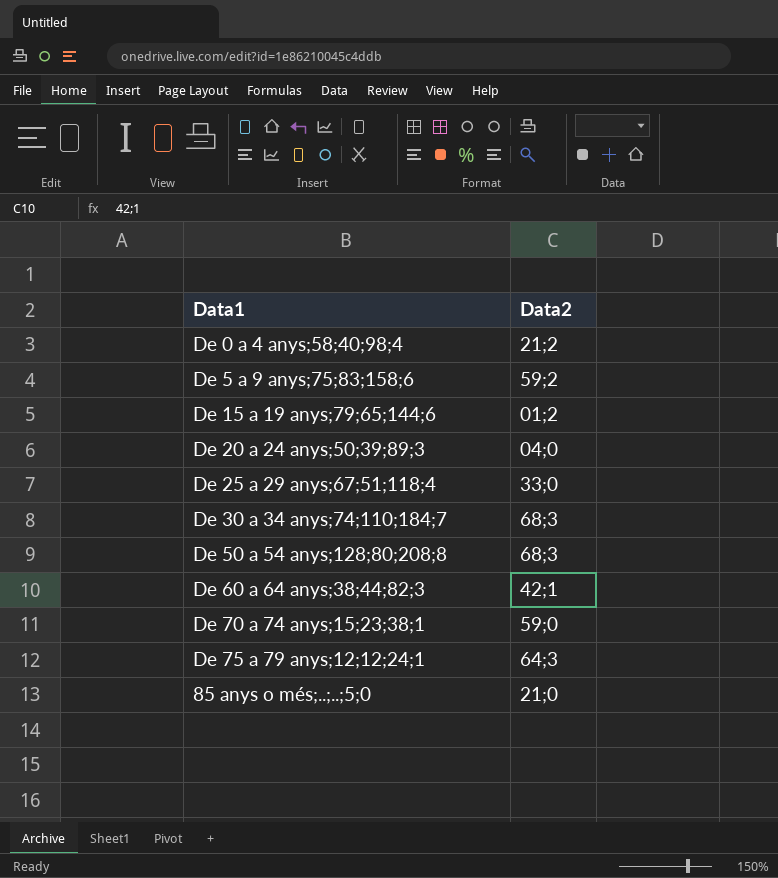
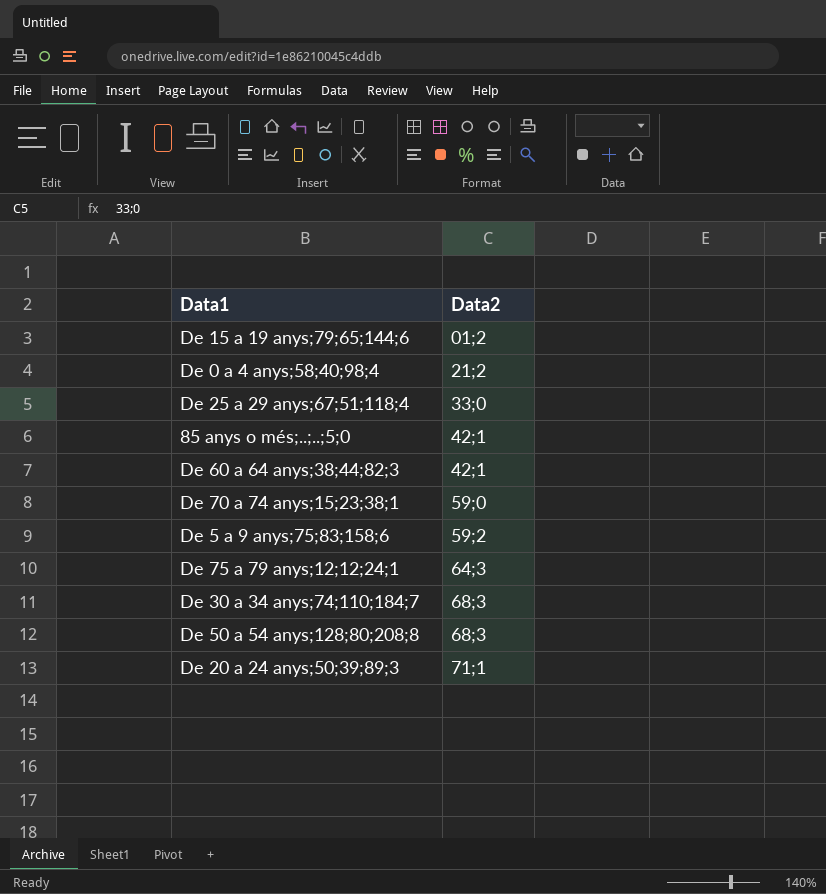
row order: none -> Data2 ascending
85 anys o més;..;..;5;0 | Data2: 21;0 -> 42;1
De 20 a 24 anys;50;39;89;3 | Data2: 04;0 -> 71;1

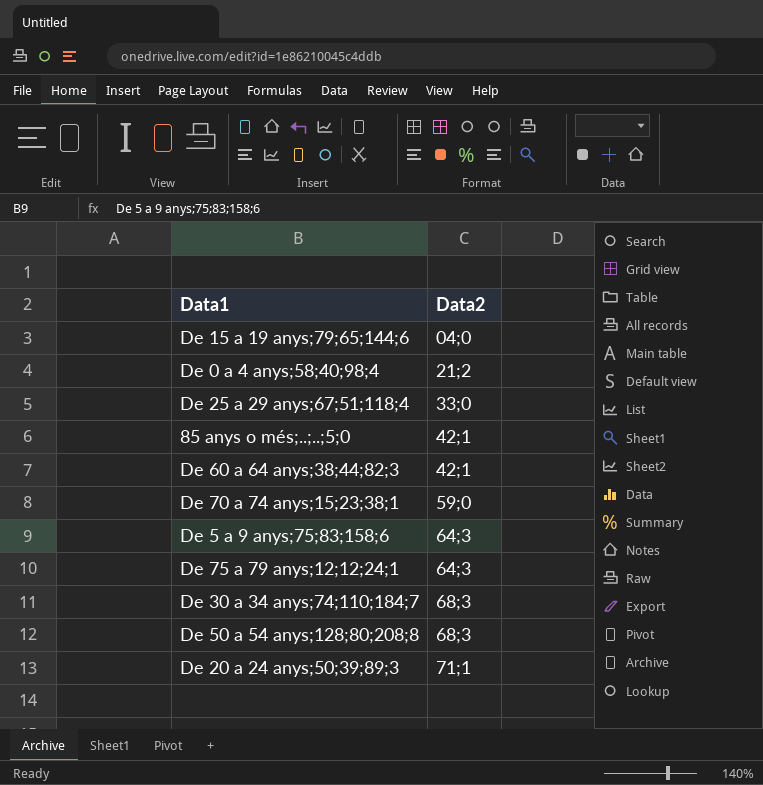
De 15 a 19 anys;79;65;144;6 | Data2: 01;2 -> 04;0
De 5 a 9 anys;75;83;158;6 | Data2: 59;2 -> 64;3

